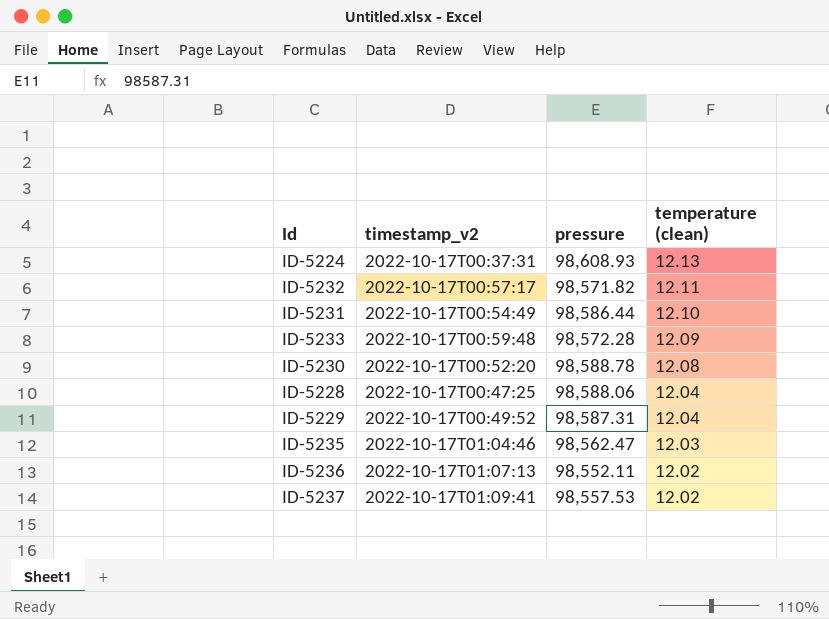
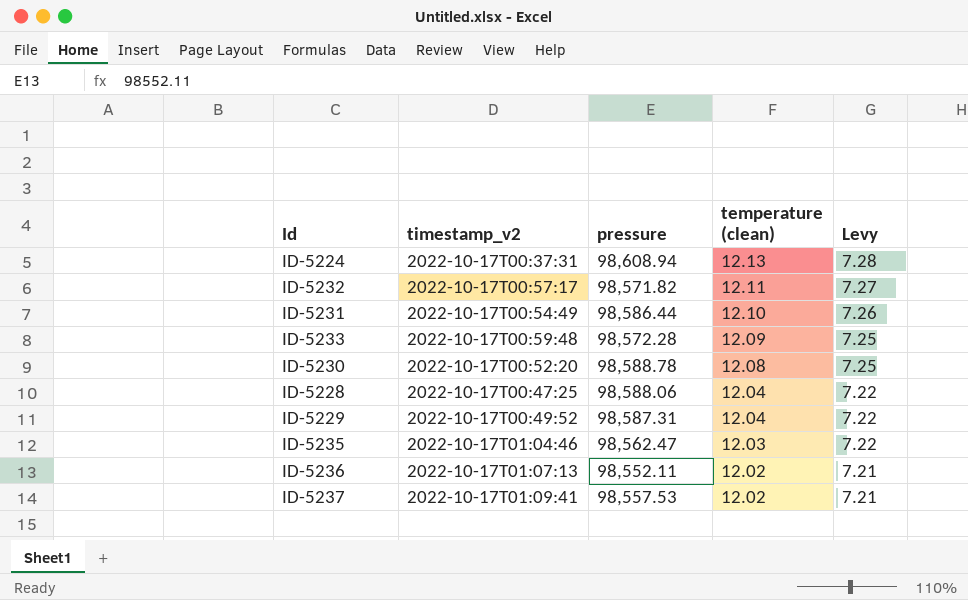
column Levy | formula: none -> [temperature (clean)] * 0.6
ID-5224 | pressure: 98,608.93 -> 98,608.94

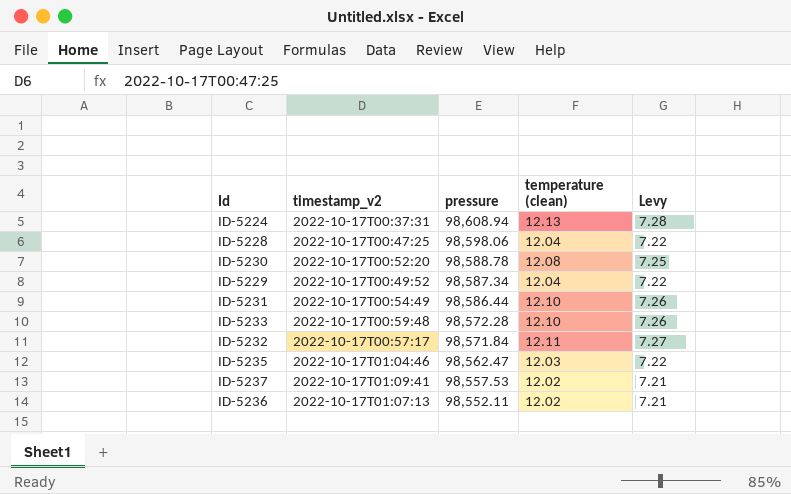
row order: temperature (clean) descending -> pressure descending
ID-5228 | pressure: 98,588.06 -> 98,598.06
ID-5229 | pressure: 98,587.31 -> 98,587.34
ID-5233 | temperature (clean): 12.09 -> 12.10
ID-5233 | Levy: 7.25 -> 7.26
ID-5232 | pressure: 98,571.82 -> 98,571.84

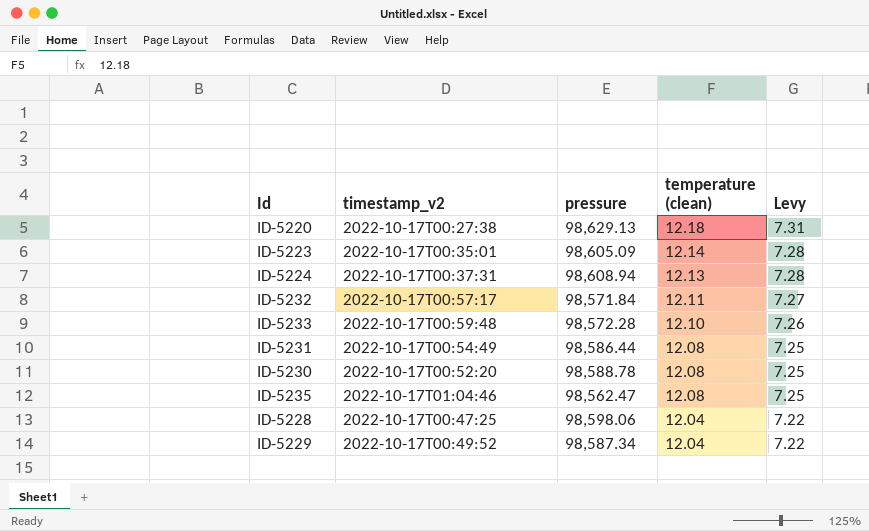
row order: pressure descending -> temperature (clean) descending
row ID-5237: 2022-10-17T01:09:41 | 98,557.53 | 12.02 | 7.21 -> none
row ID-5236: 2022-10-17T01:07:13 | 98,552.11 | 12.02 | 7.21 -> none
row ID-5220: none -> 2022-10-17T00:27:38 | 98,629.13 | 12.18 | 7.31
row ID-5223: none -> 2022-10-17T00:35:01 | 98,605.09 | 12.14 | 7.28
ID-5231 | temperature (clean): 12.10 -> 12.08
ID-5231 | Levy: 7.26 -> 7.25
ID-5235 | temperature (clean): 12.03 -> 12.08
ID-5235 | Levy: 7.22 -> 7.25

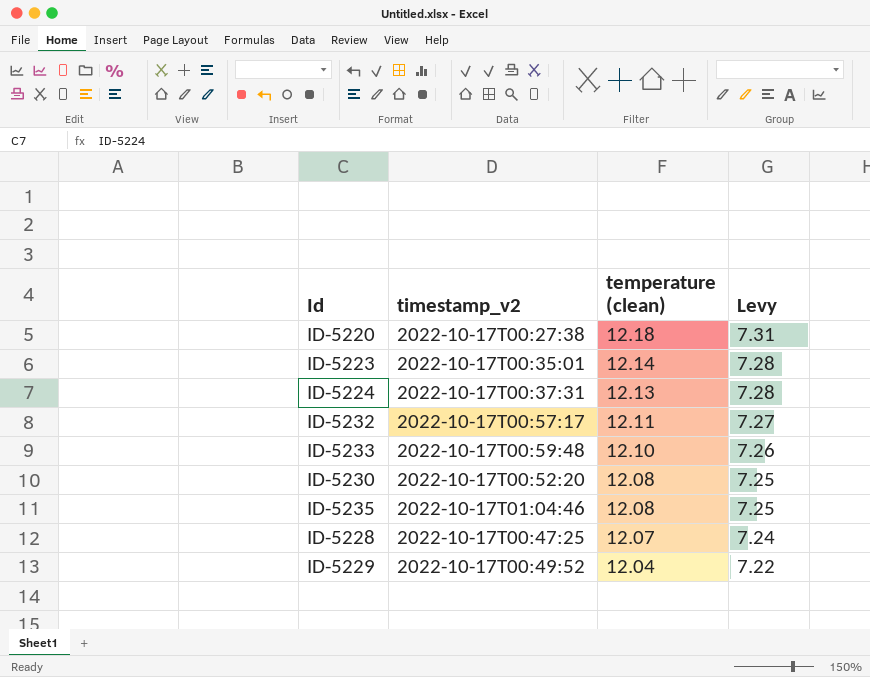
column pressure | position: 3 -> none
row ID-5231: 2022-10-17T00:54:49 | 98,586.44 | 12.08 | 7.25 -> none
ID-5228 | temperature (clean): 12.04 -> 12.07
ID-5228 | Levy: 7.22 -> 7.24

